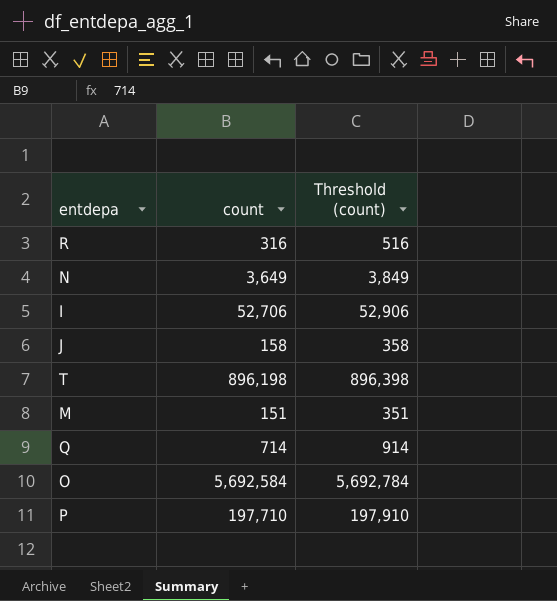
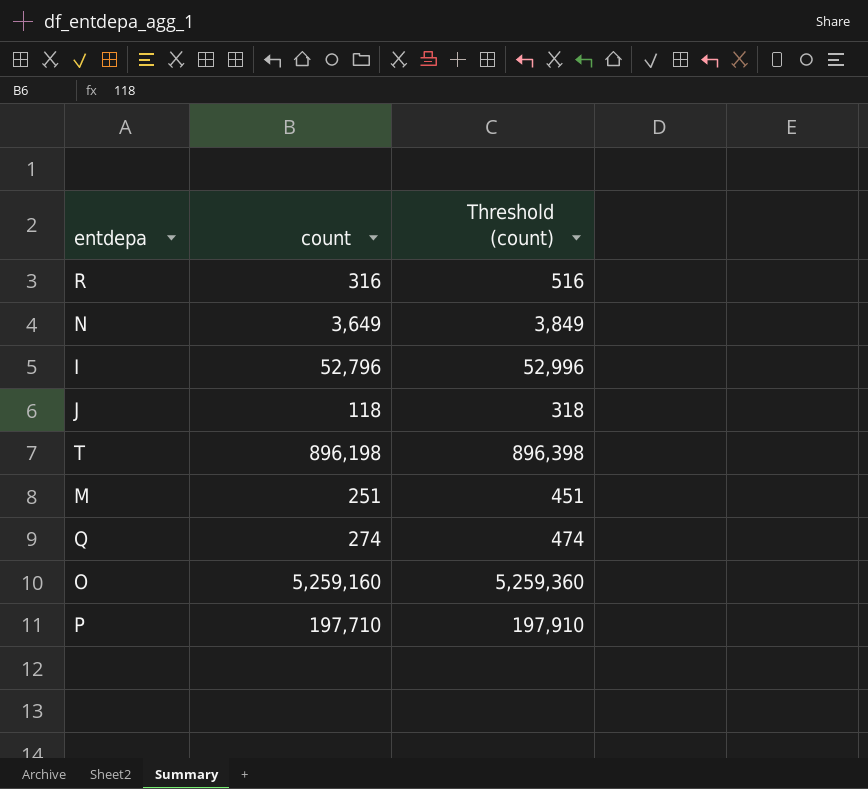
I | count: 52,706 -> 52,796
I | Threshold (count): 52,906 -> 52,996
J | count: 158 -> 118
J | Threshold (count): 358 -> 318
M | count: 151 -> 251
M | Threshold (count): 351 -> 451
Q | count: 714 -> 274
Q | Threshold (count): 914 -> 474
O | count: 5,692,584 -> 5,259,160
O | Threshold (count): 5,692,784 -> 5,259,360

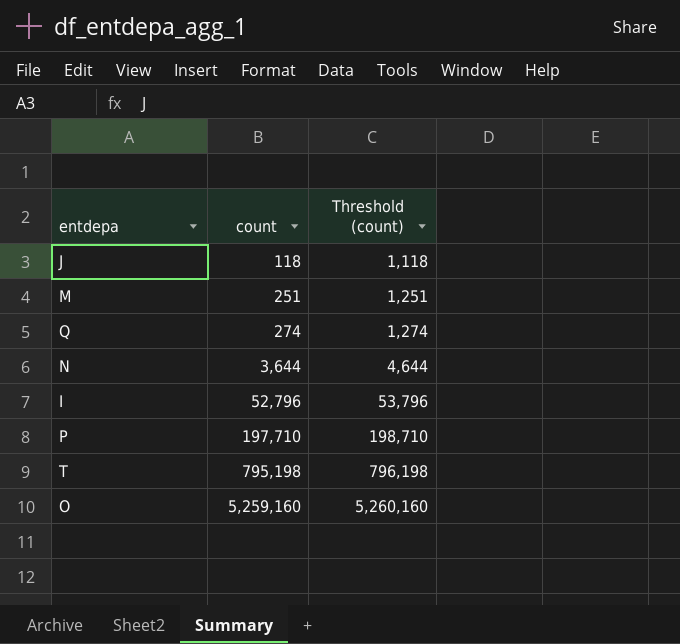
row order: none -> count ascending
column Threshold (count) | formula: [count] + 200 -> [count] + 1000
row R: 316 | 516 -> none
N | count: 3,649 -> 3,644
T | count: 896,198 -> 795,198

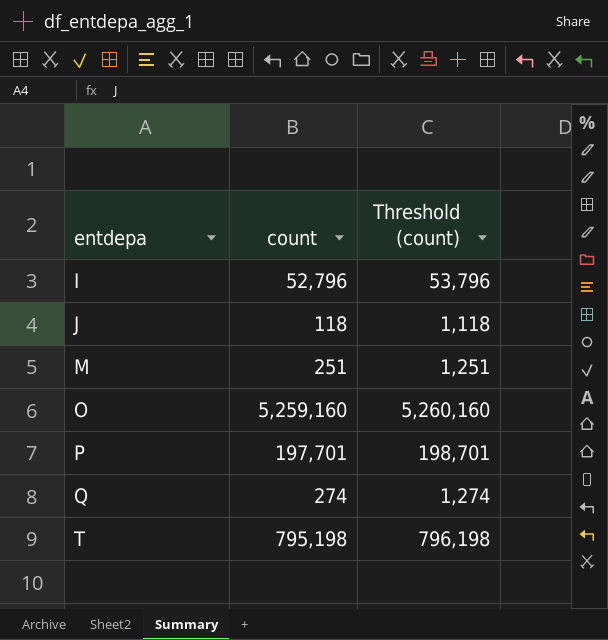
row order: count ascending -> entdepa ascending
row N: 3,644 | 4,644 -> none
P | count: 197,710 -> 197,701
P | Threshold (count): 198,710 -> 198,701

